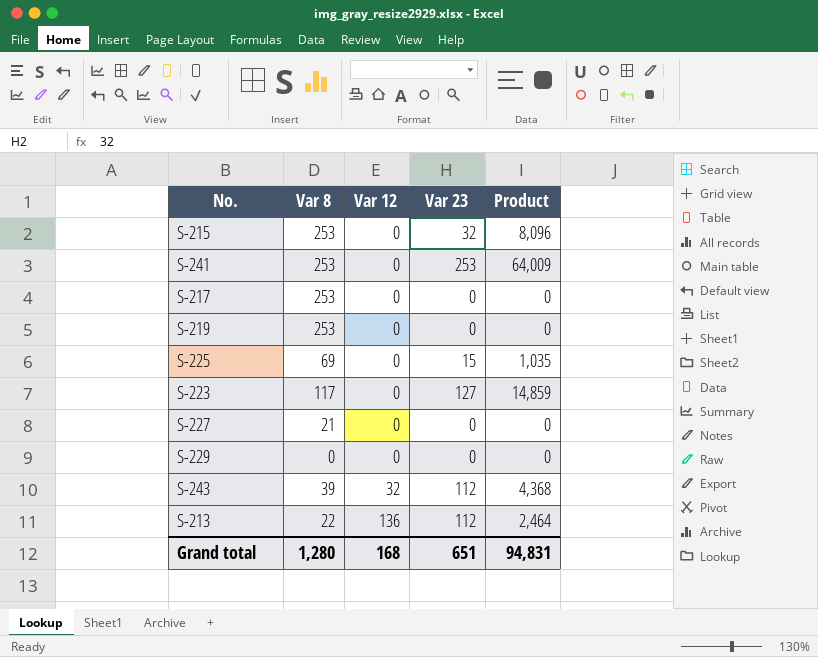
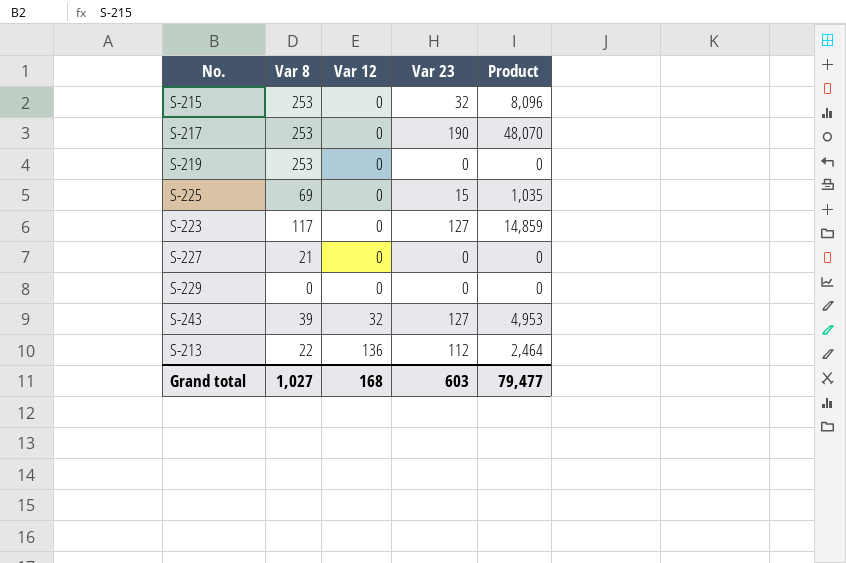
row S-241: 253 | 0 | 253 | 64,009 -> none
S-217 | Var 23: 0 -> 190
S-217 | Product: 0 -> 48,070
S-243 | Var 23: 112 -> 127
S-243 | Product: 4,368 -> 4,953
Grand total | Var 8: 1,280 -> 1,027
Grand total | Var 23: 651 -> 603
Grand total | Product: 94,831 -> 79,477

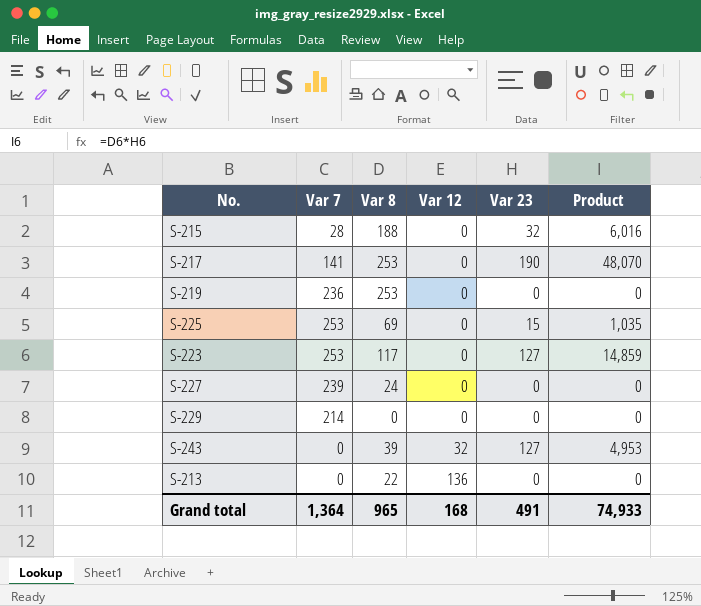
column Var 7 | position: none -> 2
S-215 | Var 8: 253 -> 188
S-215 | Product: 8,096 -> 6,016
S-227 | Var 8: 21 -> 24
S-213 | Var 23: 112 -> 0
S-213 | Product: 2,464 -> 0
Grand total | Var 8: 1,027 -> 965
Grand total | Var 23: 603 -> 491
Grand total | Product: 79,477 -> 74,933

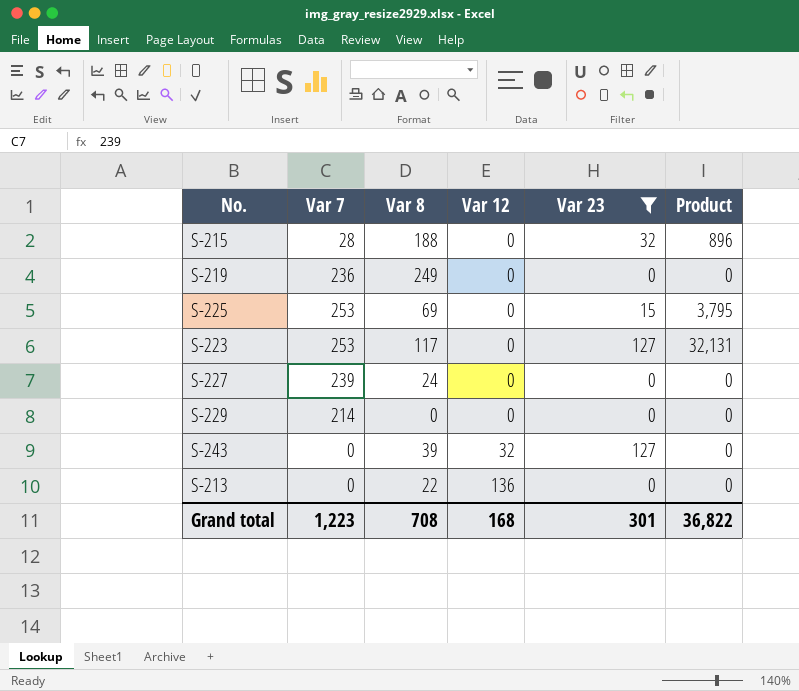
filter: none -> Var 23 != 190
column Product | formula: [Var 8] * [Var 23] -> [Var 7] * [Var 23]
S-219 | Var 8: 253 -> 249
Grand total | Var 7: 1,364 -> 1,223
Grand total | Var 8: 965 -> 708
Grand total | Var 23: 491 -> 301
Grand total | Product: 74,933 -> 36,822

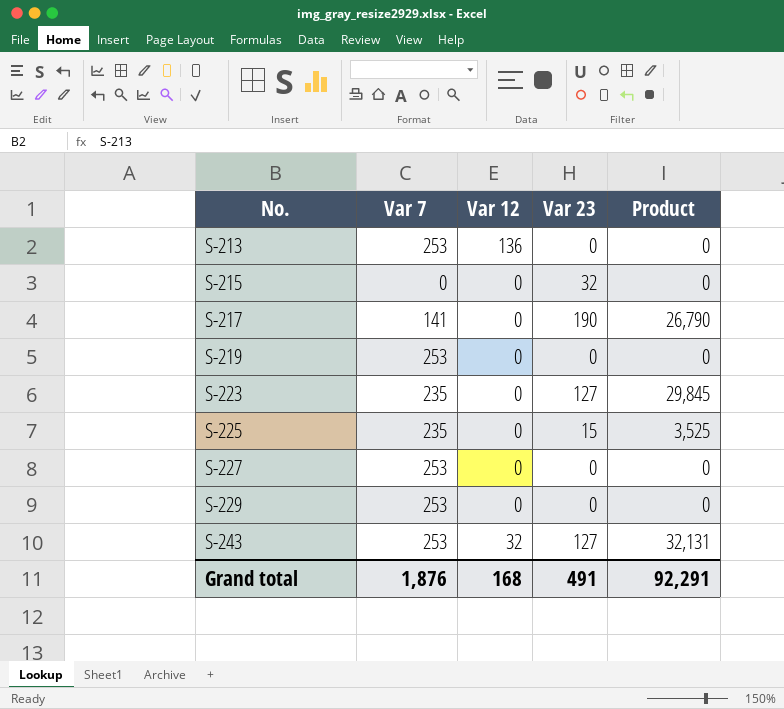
filter: Var 23 != 190 -> none
row order: Var 12 ascending -> No. ascending
column Var 8 | position: 3 -> none
S-213 | Var 7: 0 -> 253
S-215 | Var 7: 28 -> 0
S-215 | Product: 896 -> 0
S-219 | Var 7: 236 -> 253
S-223 | Var 7: 253 -> 235
S-223 | Product: 32,131 -> 29,845
S-225 | Var 7: 253 -> 235
S-225 | Product: 3,795 -> 3,525
S-227 | Var 7: 239 -> 253
S-229 | Var 7: 214 -> 253
S-243 | Var 7: 0 -> 253
S-243 | Product: 0 -> 32,131
Grand total | Var 7: 1,223 -> 1,876
Grand total | Var 23: 301 -> 491
Grand total | Product: 36,822 -> 92,291

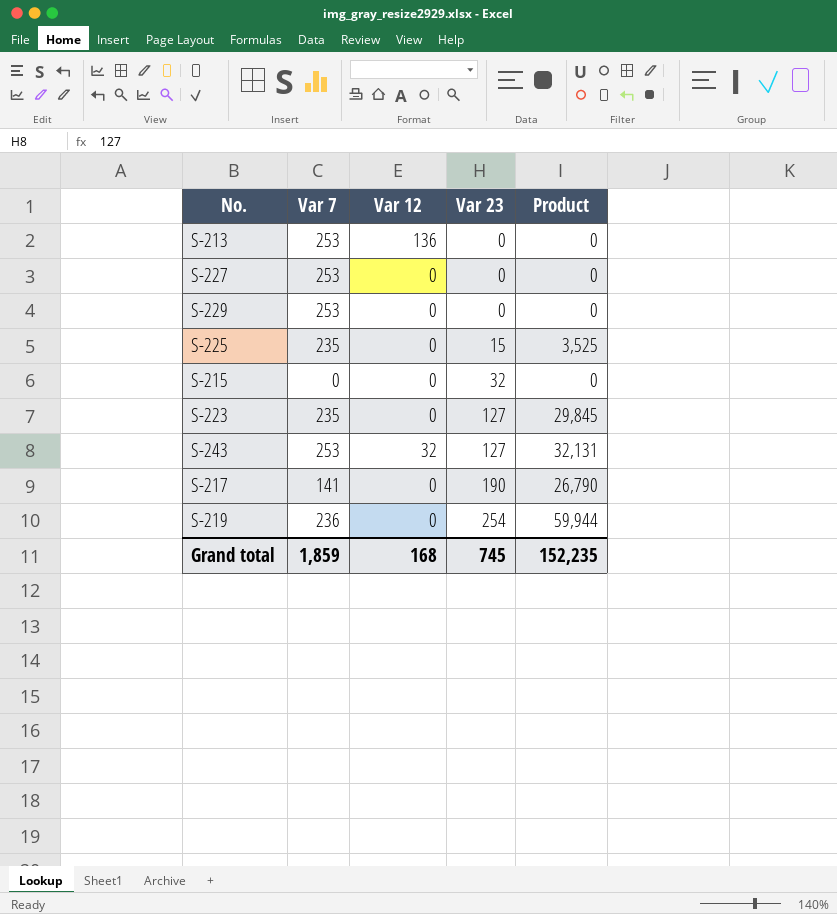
row order: No. ascending -> Var 23 ascending
S-219 | Var 7: 253 -> 236
S-219 | Var 23: 0 -> 254
S-219 | Product: 0 -> 59,944
Grand total | Var 7: 1,876 -> 1,859
Grand total | Var 23: 491 -> 745
Grand total | Product: 92,291 -> 152,235

